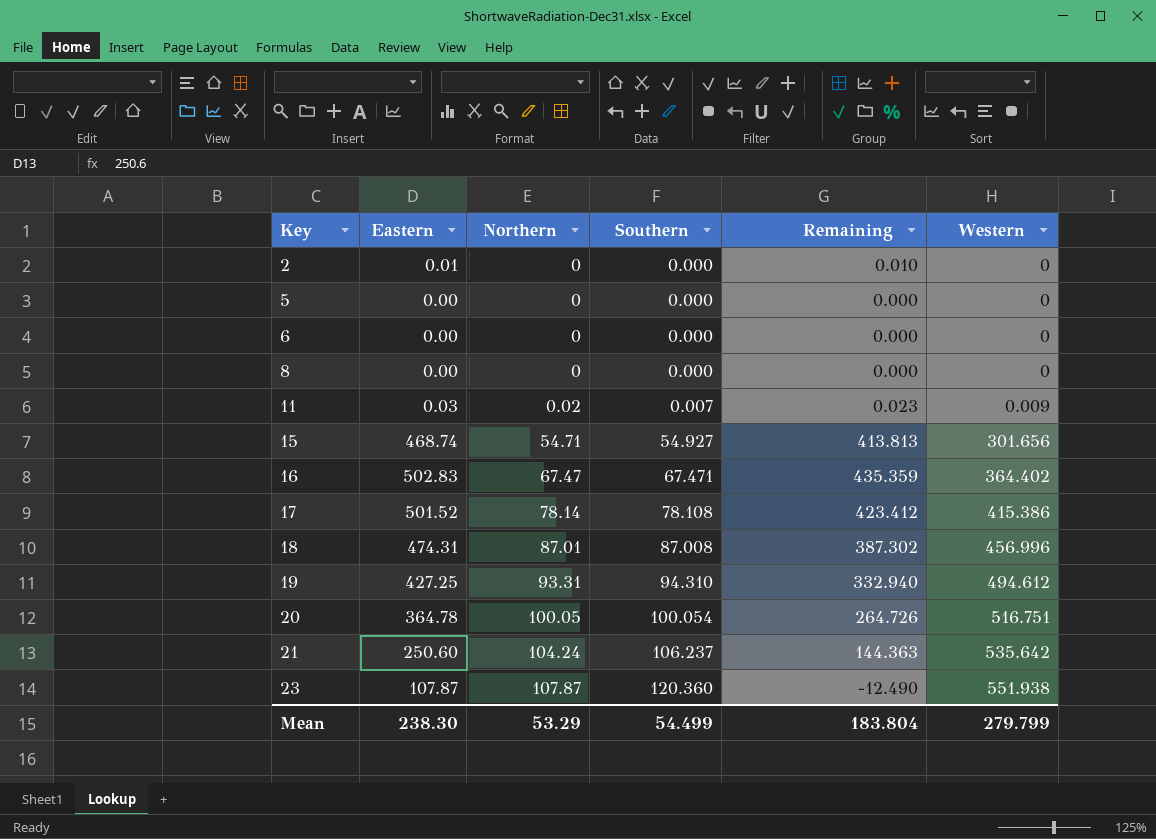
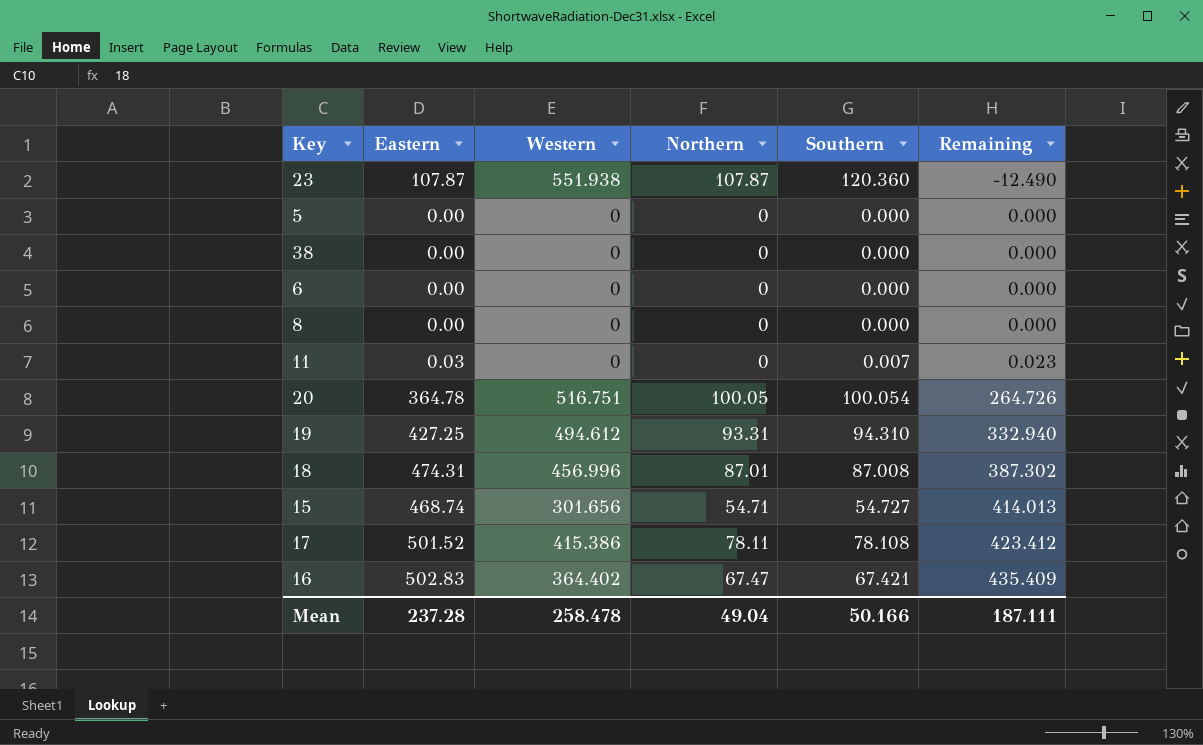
row order: Key ascending -> Remaining ascending
column Western | position: 6 -> 3
row 2: 0.01 | 0 | 0.000 | 0.010 | 0 -> none
row 21: 250.60 | 104.24 | 106.237 | 144.363 | 535.642 -> none
row 38: none -> 0.00 | 0 | 0 | 0.000 | 0.000
11 | Western: 0.009 -> 0
11 | Northern: 0.02 -> 0
15 | Southern: 54.927 -> 54.727
15 | Remaining: 413.813 -> 414.013
17 | Northern: 78.14 -> 78.11
16 | Southern: 67.471 -> 67.421
16 | Remaining: 435.359 -> 435.409
Mean | Eastern: 238.30 -> 237.28
Mean | Western: 279.799 -> 258.478
Mean | Northern: 53.29 -> 49.04
Mean | Southern: 54.499 -> 50.166
Mean | Remaining: 183.804 -> 187.111

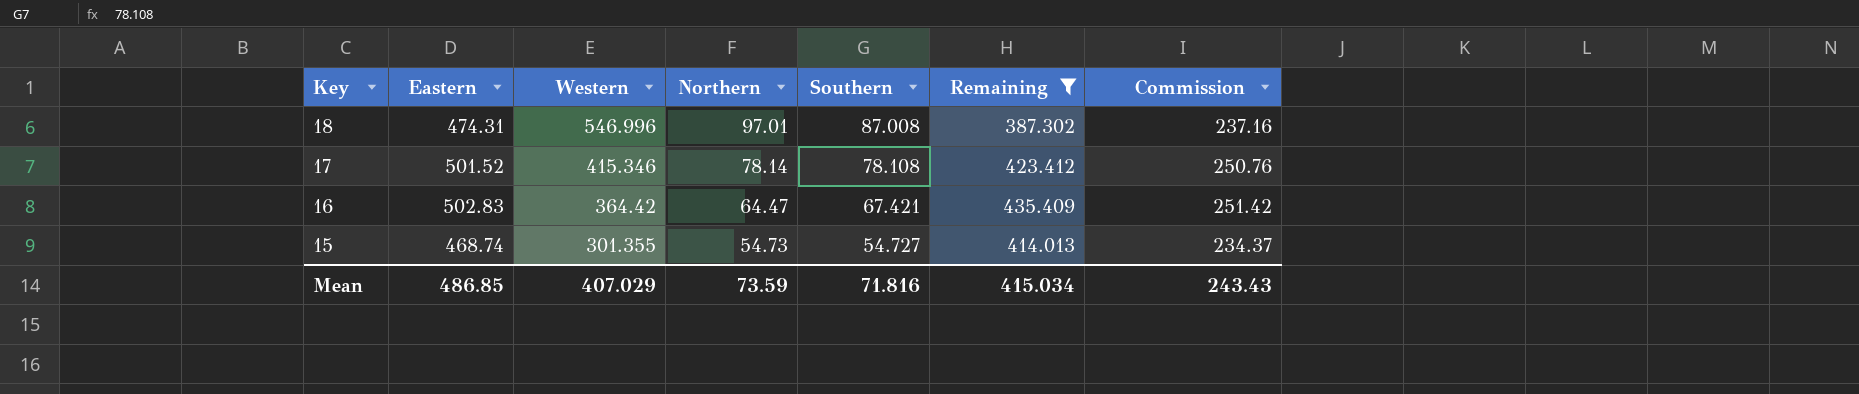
filter: none -> Remaining >= 387.302
row order: Remaining ascending -> Key descending
column Commission | formula: none -> [Eastern] * 0.5
18 | Western: 456.996 -> 546.996
18 | Northern: 87.01 -> 97.01
17 | Western: 415.386 -> 415.346
17 | Northern: 78.11 -> 78.14
16 | Western: 364.402 -> 364.42
16 | Northern: 67.47 -> 64.47
15 | Western: 301.656 -> 301.355
15 | Northern: 54.71 -> 54.73
Mean | Eastern: 237.28 -> 486.85
Mean | Western: 258.478 -> 407.029
Mean | Northern: 49.04 -> 73.59
Mean | Southern: 50.166 -> 71.816
Mean | Remaining: 187.111 -> 415.034

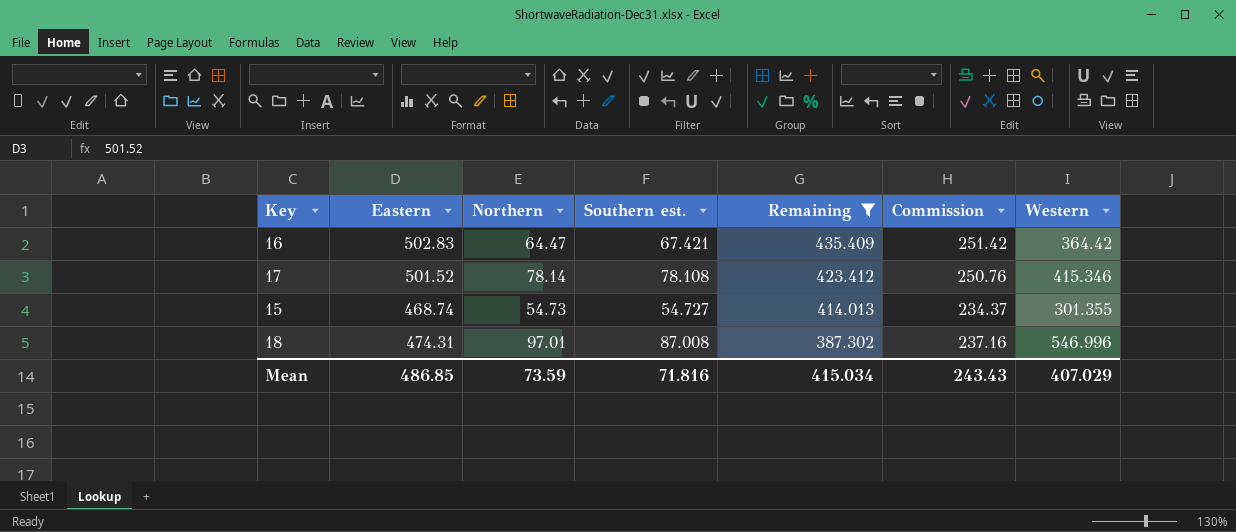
row order: Key descending -> Remaining descending
column name: Southern -> Southern est.
column Western | position: 3 -> 7

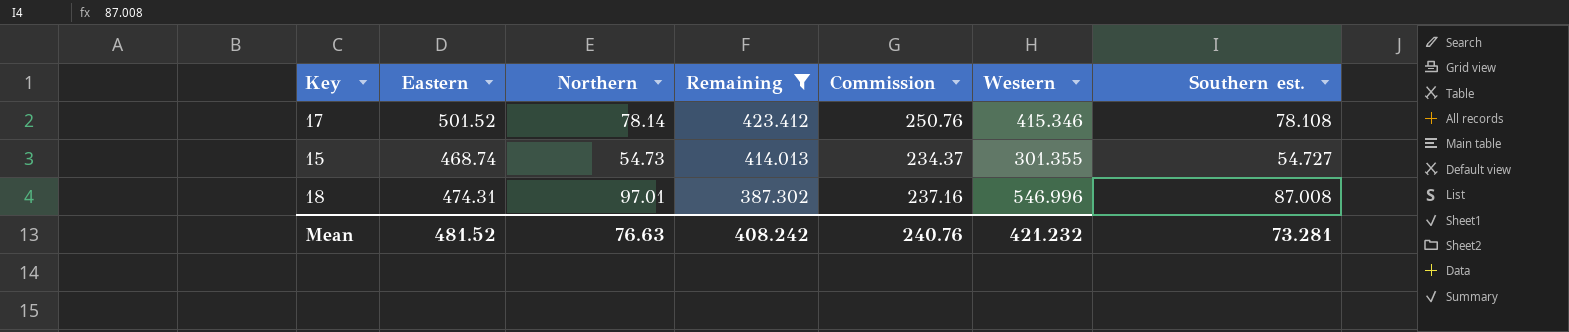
column Southern est. | position: 4 -> 7
row 16: 502.83 | 64.47 | 67.421 | 435.409 | 251.42 | 364.42 -> none
Mean | Eastern: 486.85 -> 481.52
Mean | Northern: 73.59 -> 76.63
Mean | Remaining: 415.034 -> 408.242
Mean | Commission: 243.43 -> 240.76
Mean | Western: 407.029 -> 421.232
Mean | Southern est.: 71.816 -> 73.281

